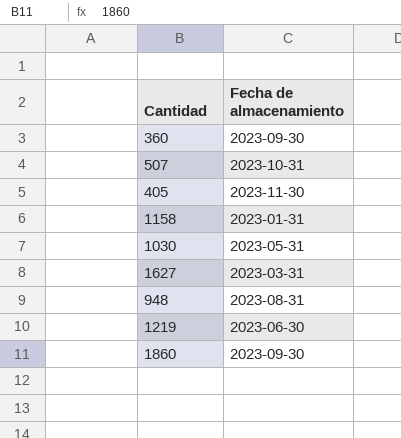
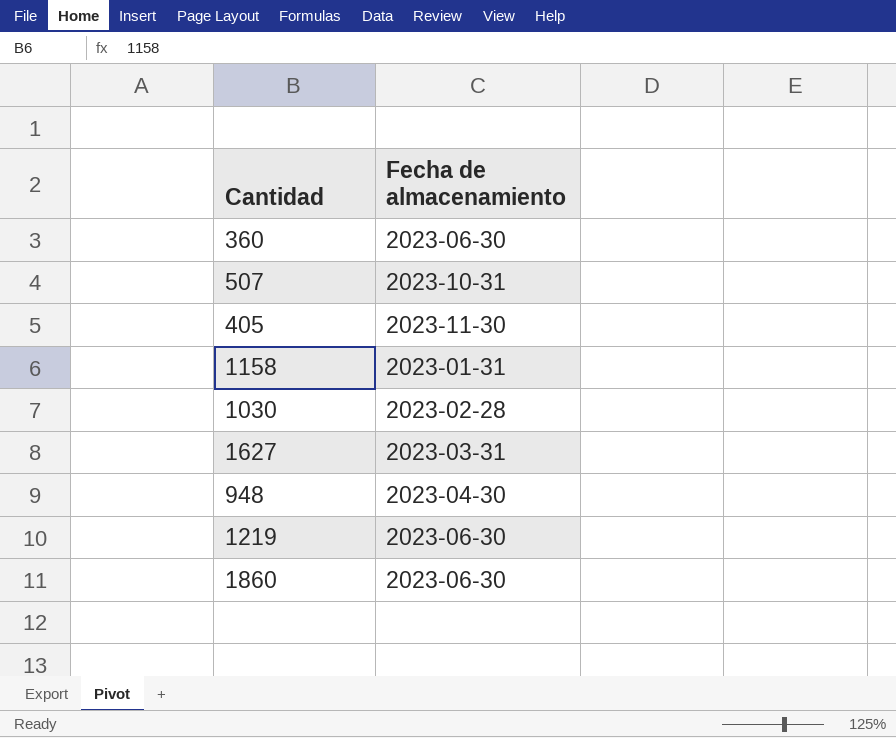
360 | Fecha de almacenamiento: 2023-09-30 -> 2023-06-30
1030 | Fecha de almacenamiento: 2023-05-31 -> 2023-02-28
948 | Fecha de almacenamiento: 2023-08-31 -> 2023-04-30
1860 | Fecha de almacenamiento: 2023-09-30 -> 2023-06-30

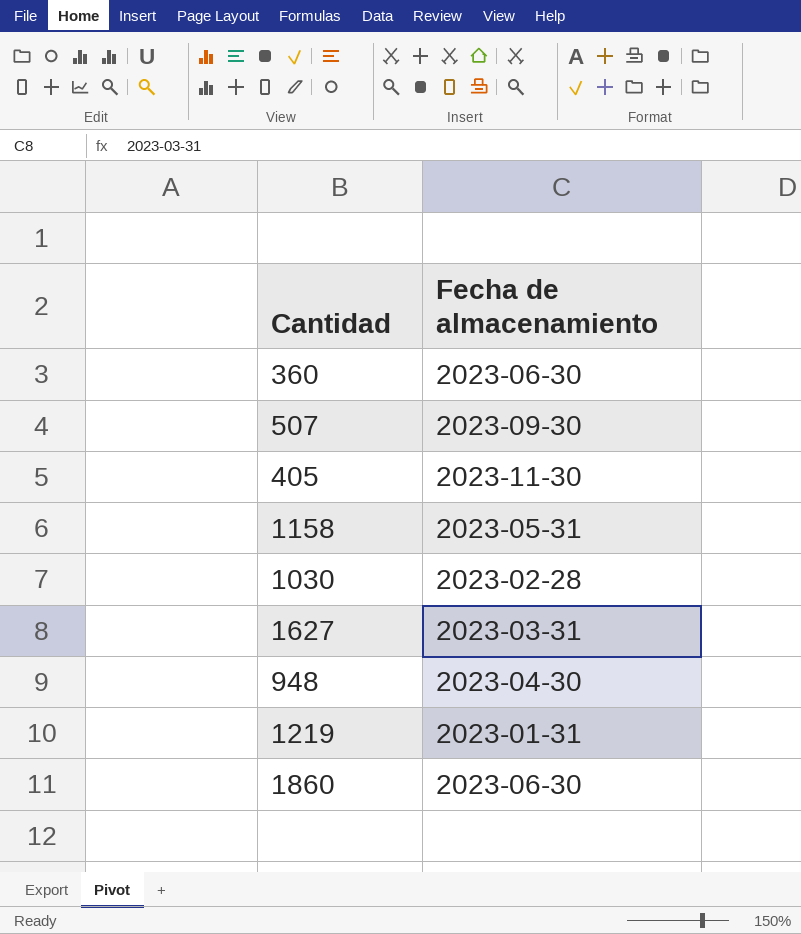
507 | Fecha de almacenamiento: 2023-10-31 -> 2023-09-30
1158 | Fecha de almacenamiento: 2023-01-31 -> 2023-05-31
1219 | Fecha de almacenamiento: 2023-06-30 -> 2023-01-31

